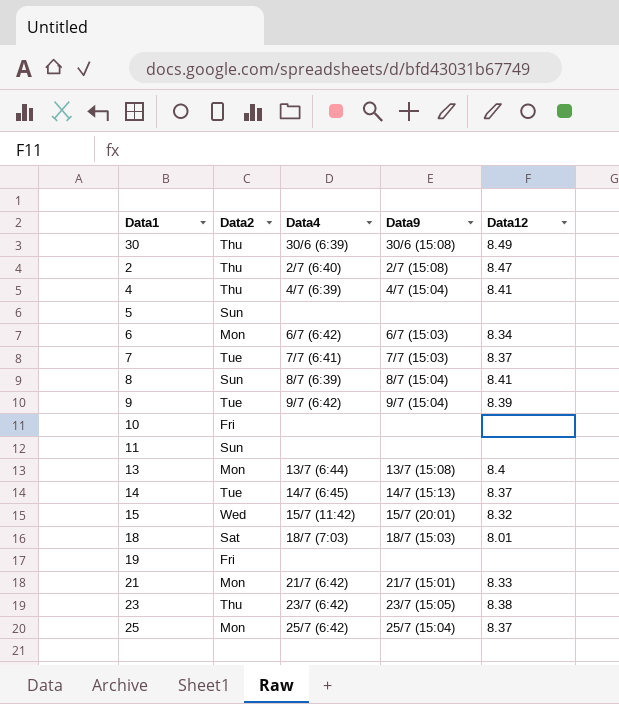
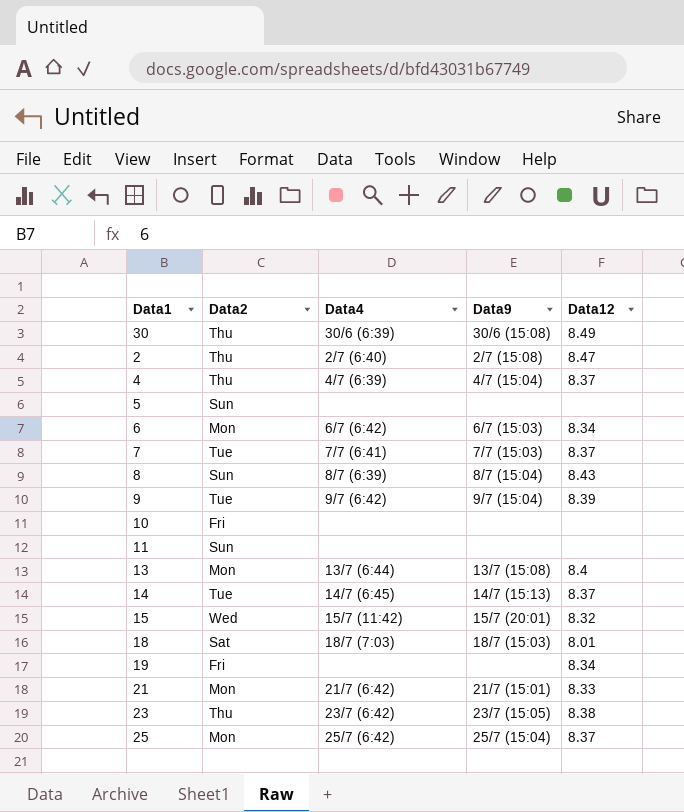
4 | Data12: 8.41 -> 8.37
8 | Data12: 8.41 -> 8.43
19 | Data12: none -> 8.34

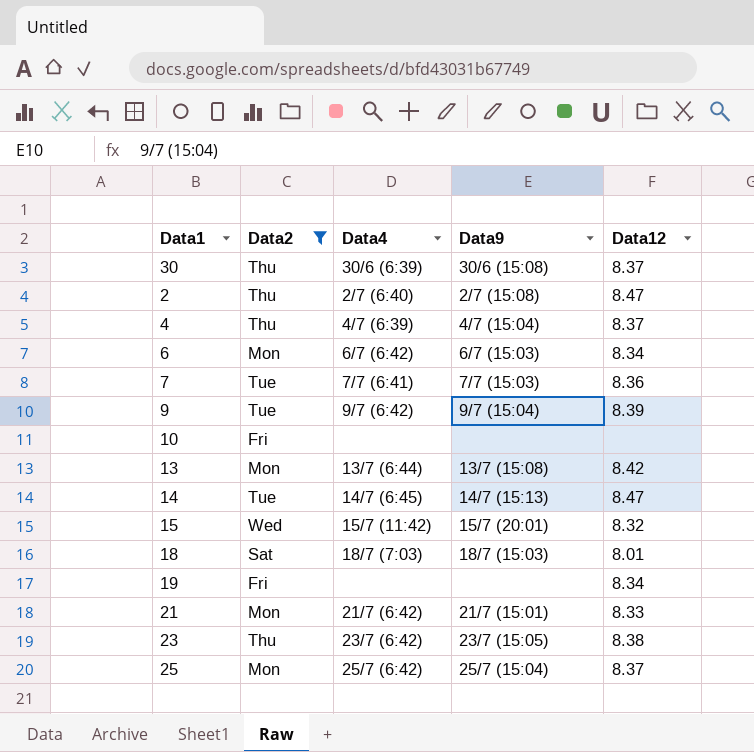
filter: none -> Data2 != Sun
30 | Data12: 8.49 -> 8.37
7 | Data12: 8.37 -> 8.36
13 | Data12: 8.4 -> 8.42
14 | Data12: 8.37 -> 8.47

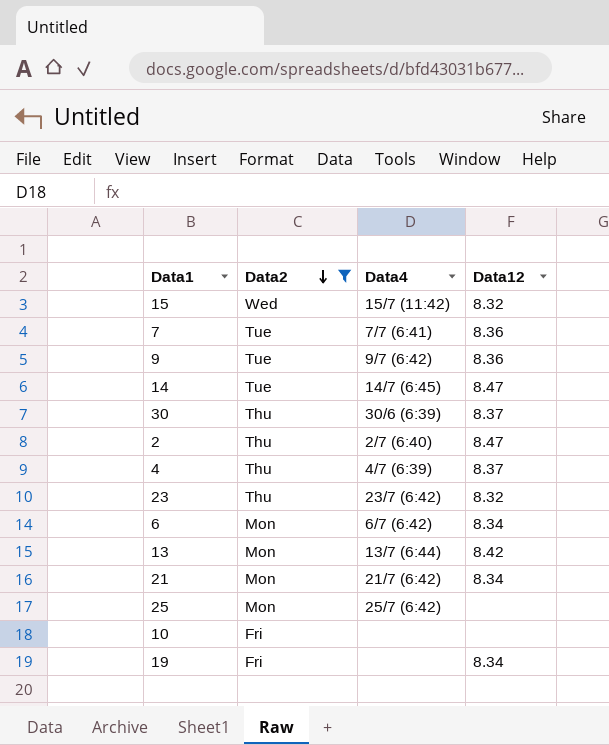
row order: none -> Data2 descending
column Data9 | position: 4 -> none
row 18: Sat | 18/7 (7:03) | 18/7 (15:03) | 8.01 -> none
9 | Data12: 8.39 -> 8.36
23 | Data12: 8.38 -> 8.32
21 | Data12: 8.33 -> 8.34
25 | Data12: 8.37 -> none

